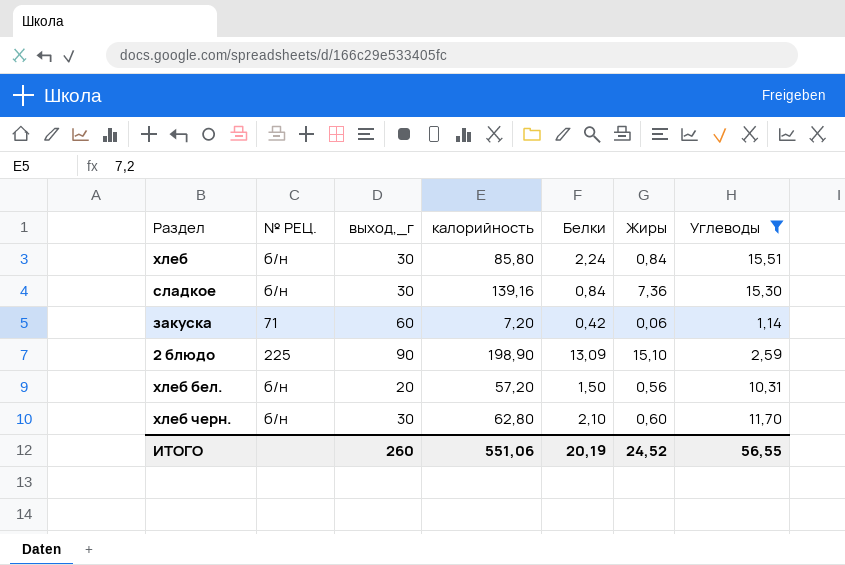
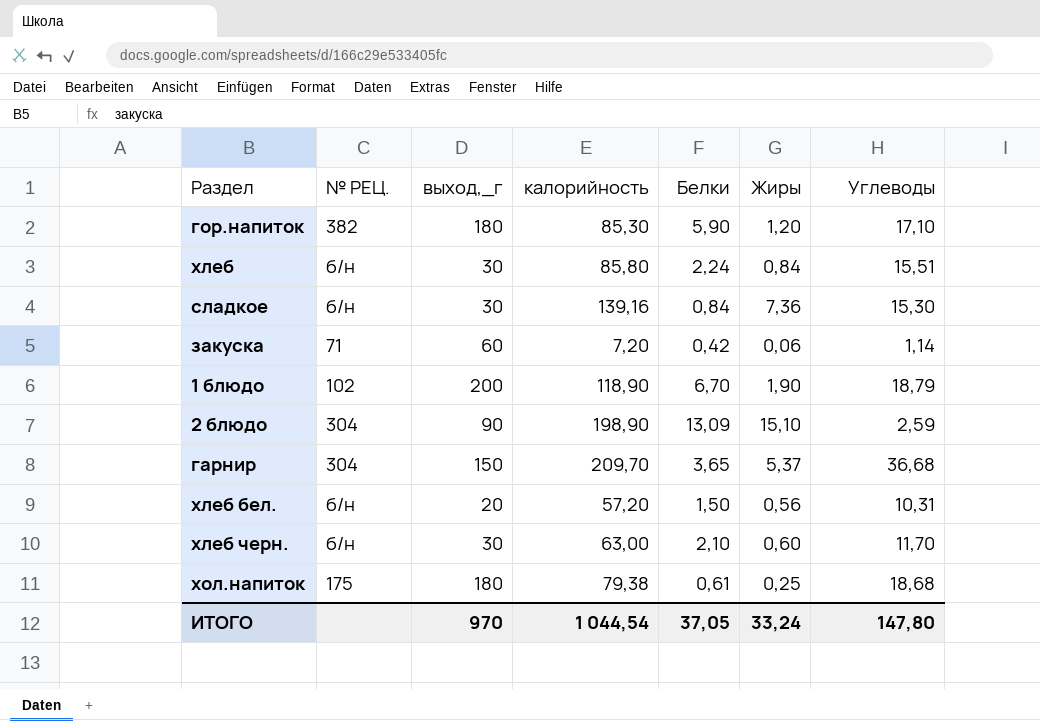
filter: Углеводы <= 15,51 -> none
2 блюдо | № РЕЦ.: 225 -> 304
хлеб черн. | калорийность: 62,80 -> 63,00
ИТОГО | выход,_г: 260 -> 970
ИТОГО | калорийность: 551,06 -> 1 044,54
ИТОГО | Белки: 20,19 -> 37,05
ИТОГО | Жиры: 24,52 -> 33,24
ИТОГО | Углеводы: 56,55 -> 147,80

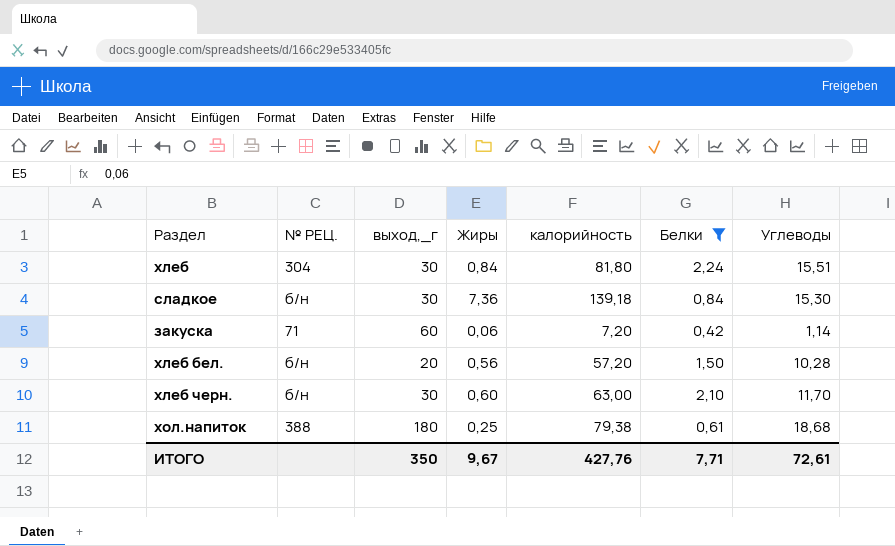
filter: none -> Белки <= 2,24
column Жиры | position: 6 -> 4
хлеб | № РЕЦ.: б/н -> 304
хлеб | калорийность: 85,80 -> 81,80
сладкое | калорийность: 139,16 -> 139,18
хлеб бел. | Углеводы: 10,31 -> 10,28
хол.напиток | № РЕЦ.: 175 -> 388
ИТОГО | выход,_г: 970 -> 350
ИТОГО | Жиры: 33,24 -> 9,67
ИТОГО | калорийность: 1 044,54 -> 427,76
ИТОГО | Белки: 37,05 -> 7,71
ИТОГО | Углеводы: 147,80 -> 72,61

